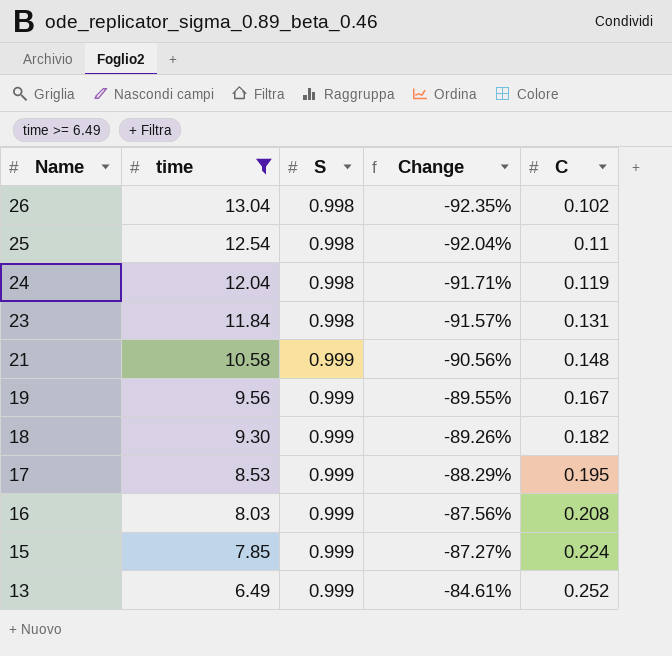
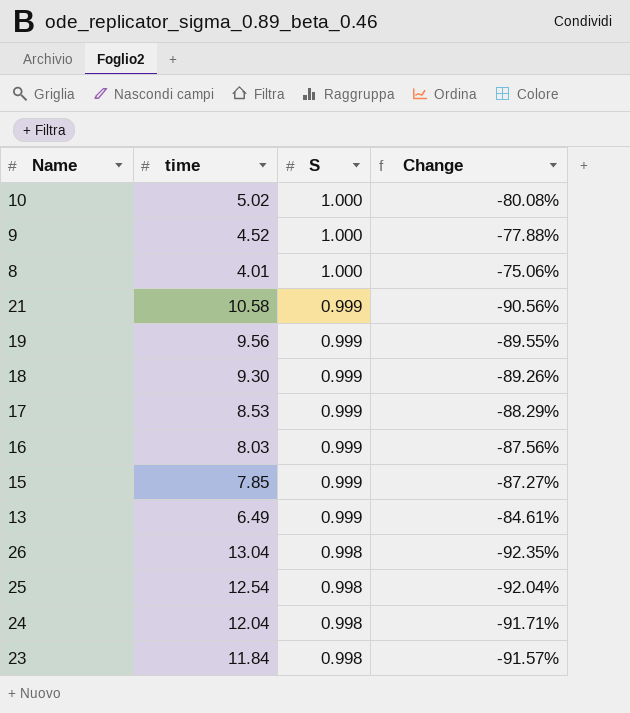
filter: time >= 6.49 -> none
row order: Name descending -> S descending
column C | position: 5 -> none

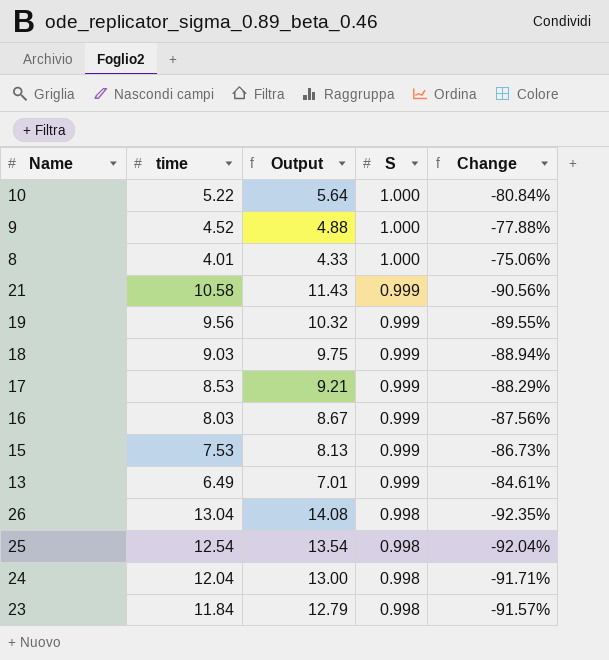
column Output | formula: none -> [time] * 1.08
10 | time: 5.02 -> 5.22
10 | Change: -80.08% -> -80.84%
18 | time: 9.30 -> 9.03
18 | Change: -89.26% -> -88.94%
15 | time: 7.85 -> 7.53
15 | Change: -87.27% -> -86.73%

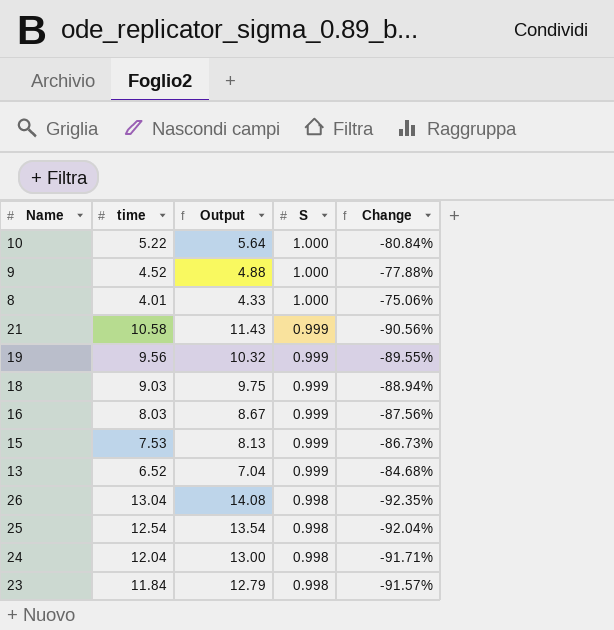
row 17: 8.53 | 9.21 | 0.999 | -88.29% -> none
13 | time: 6.49 -> 6.52
13 | Output: 7.01 -> 7.04
13 | Change: -84.61% -> -84.68%

